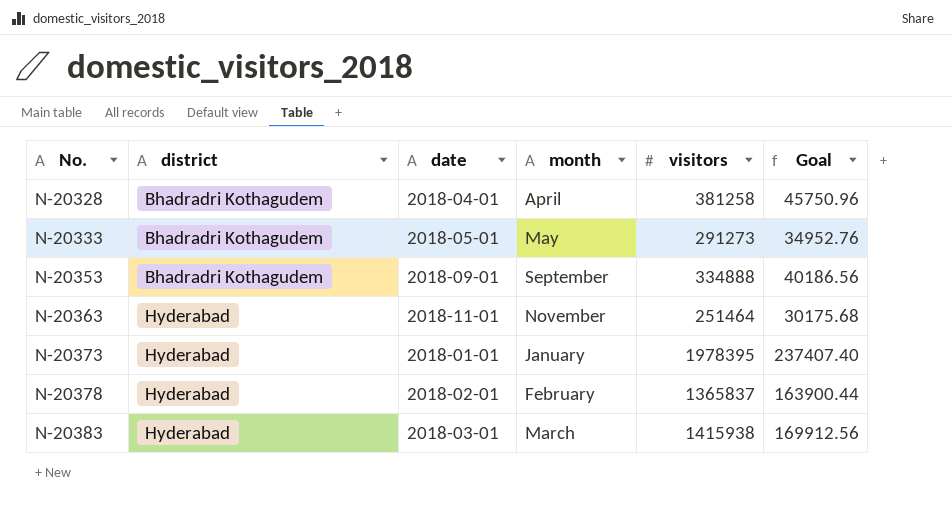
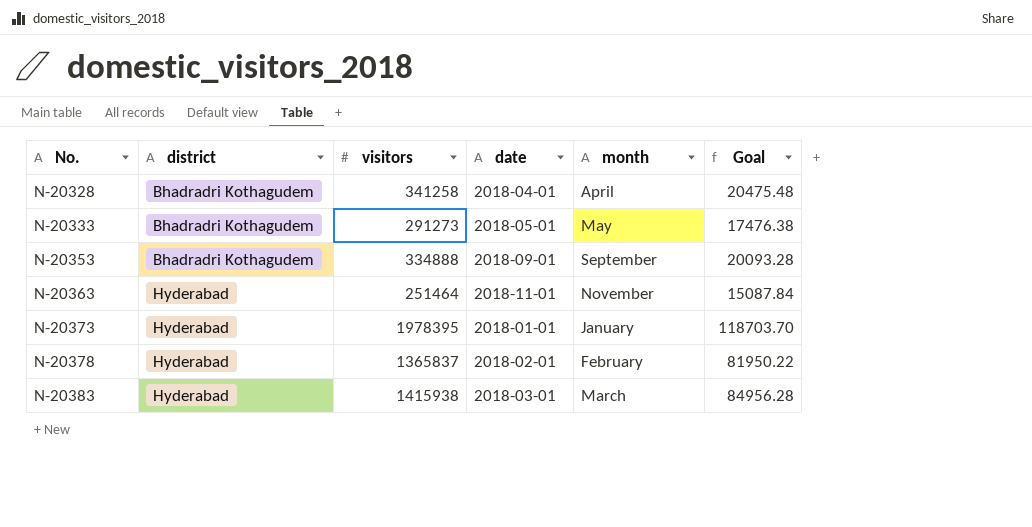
column visitors | position: 5 -> 3
column Goal | formula: [visitors] * 0.12 -> [visitors] * 0.06
N-20328 | visitors: 381258 -> 341258

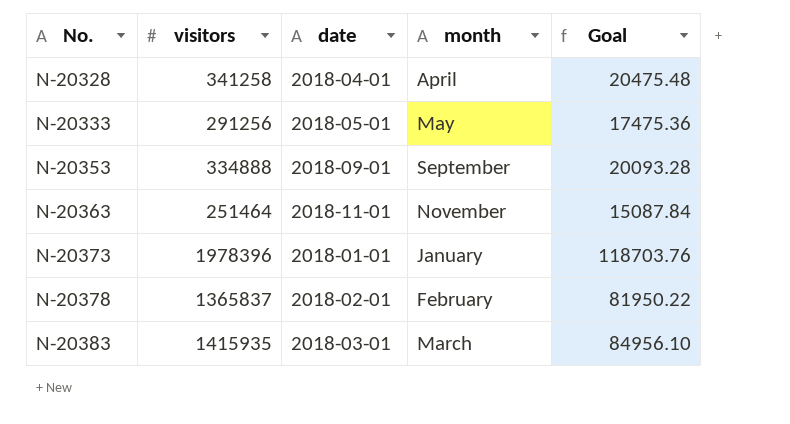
column district | position: 2 -> none
N-20333 | visitors: 291273 -> 291256
N-20333 | Goal: 17476.38 -> 17475.36
N-20373 | visitors: 1978395 -> 1978396
N-20373 | Goal: 118703.70 -> 118703.76
N-20383 | visitors: 1415938 -> 1415935
N-20383 | Goal: 84956.28 -> 84956.10

